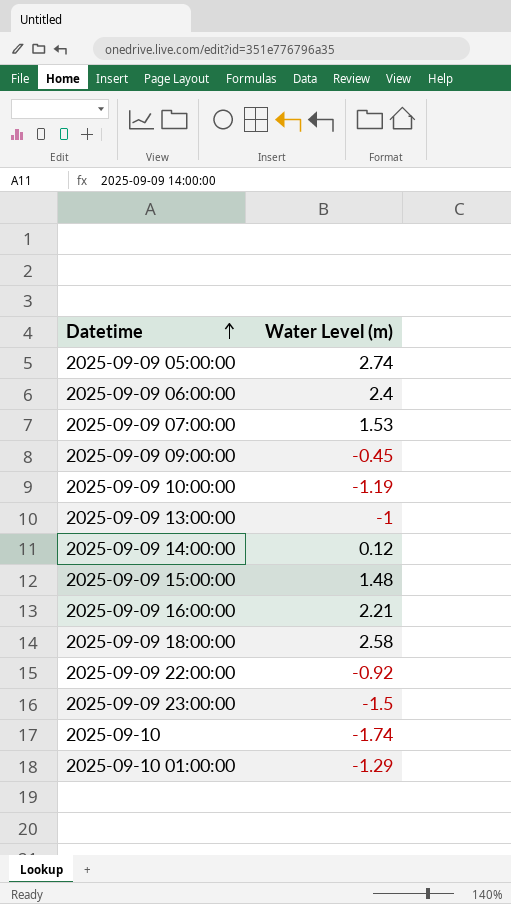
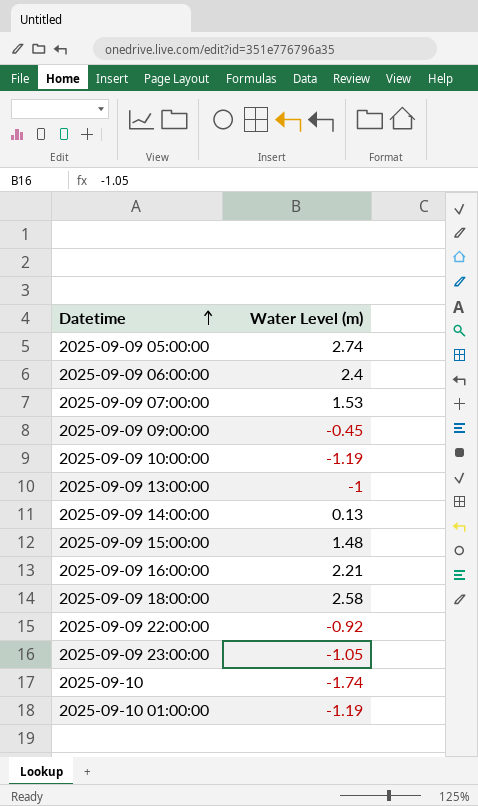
2025-09-09 14:00:00 | Water Level (m): 0.12 -> 0.13
2025-09-09 23:00:00 | Water Level (m): -1.5 -> -1.05
2025-09-10 01:00:00 | Water Level (m): -1.29 -> -1.19

